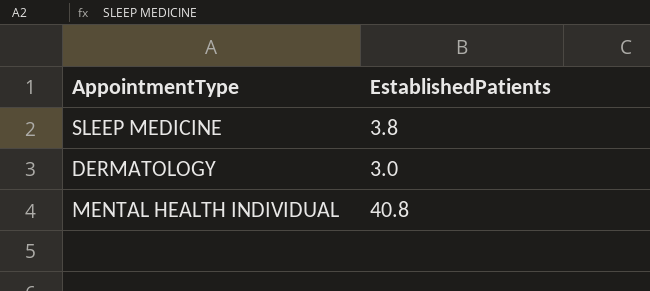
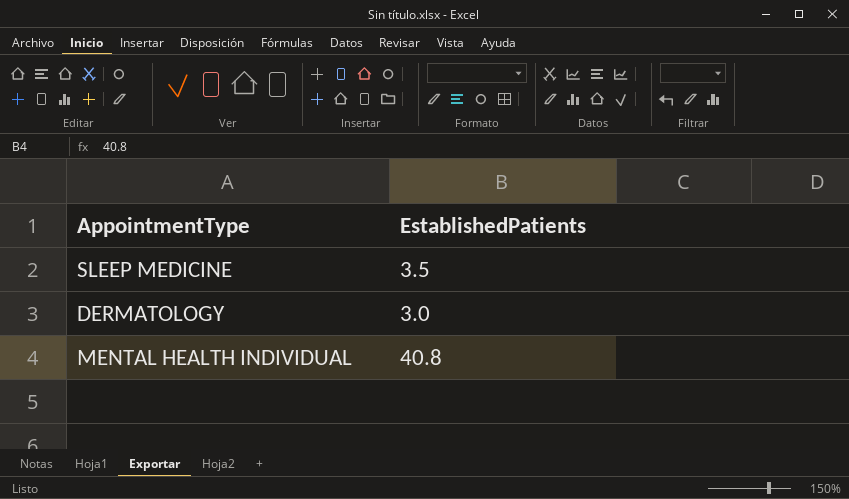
SLEEP MEDICINE | EstablishedPatients: 3.8 -> 3.5

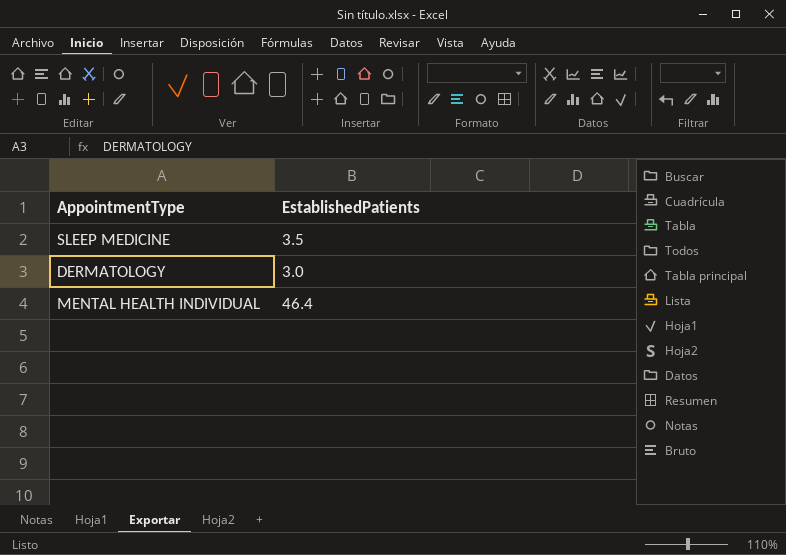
MENTAL HEALTH INDIVIDUAL | EstablishedPatients: 40.8 -> 46.4

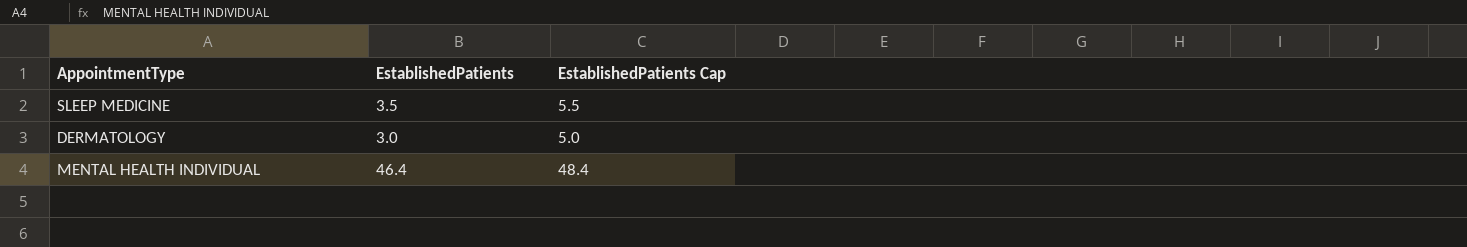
column EstablishedPatients Cap | formula: none -> [EstablishedPatients] + 2

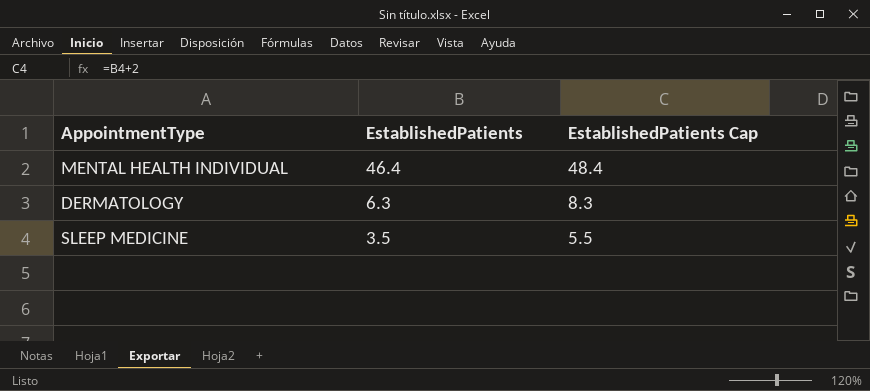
row order: none -> EstablishedPatients descending
DERMATOLOGY | EstablishedPatients: 3.0 -> 6.3
DERMATOLOGY | EstablishedPatients Cap: 5.0 -> 8.3

